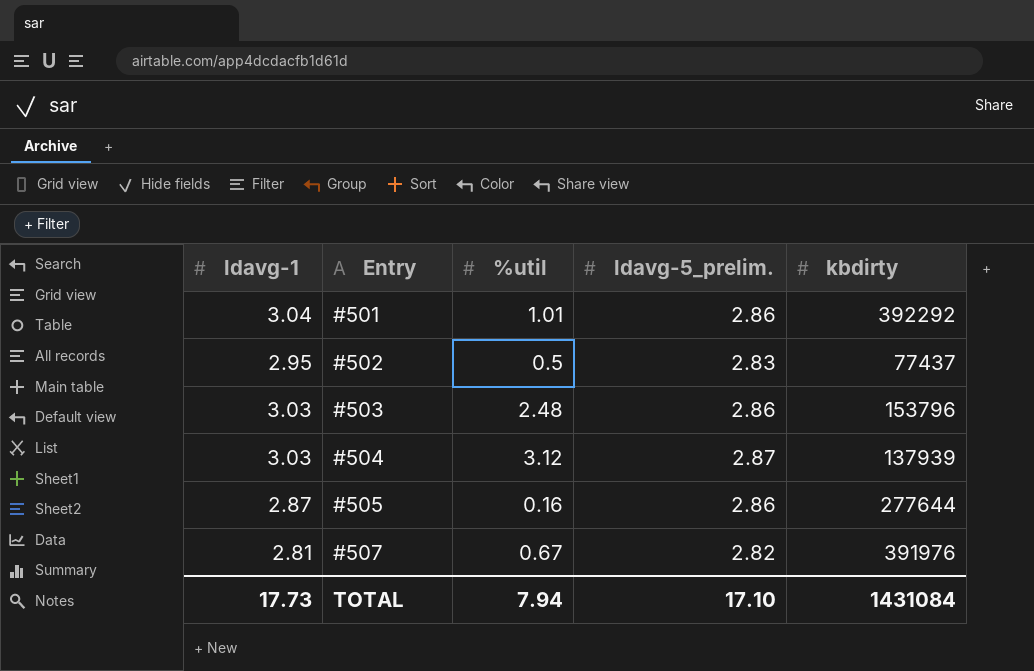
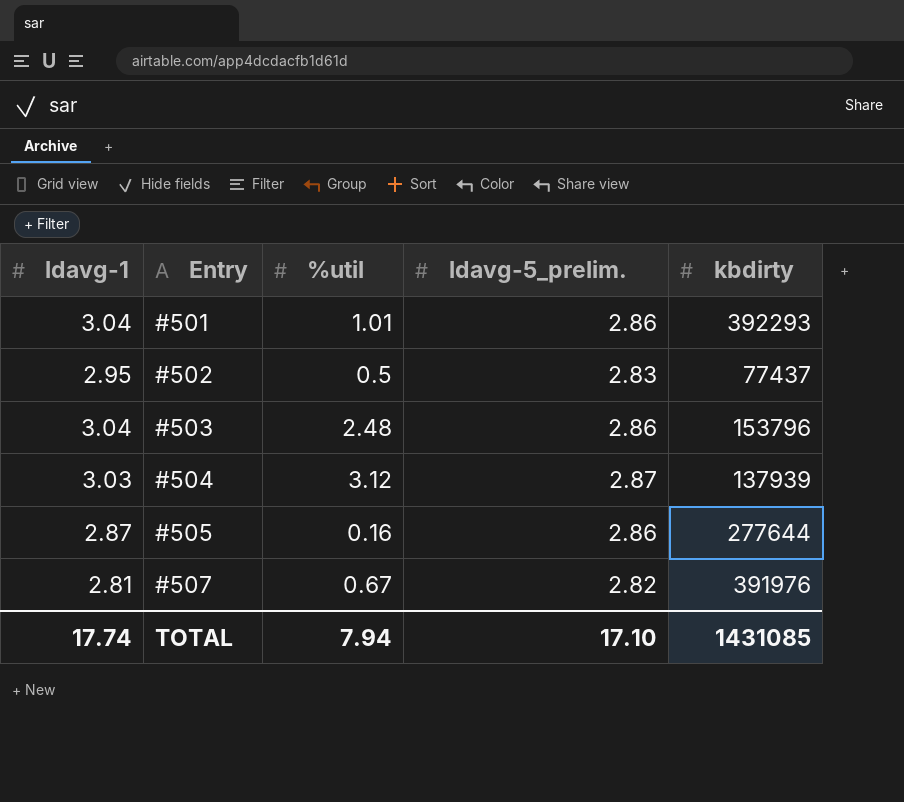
#501 | kbdirty: 392292 -> 392293
#503 | ldavg-1: 3.03 -> 3.04
TOTAL | ldavg-1: 17.73 -> 17.74
TOTAL | kbdirty: 1431084 -> 1431085

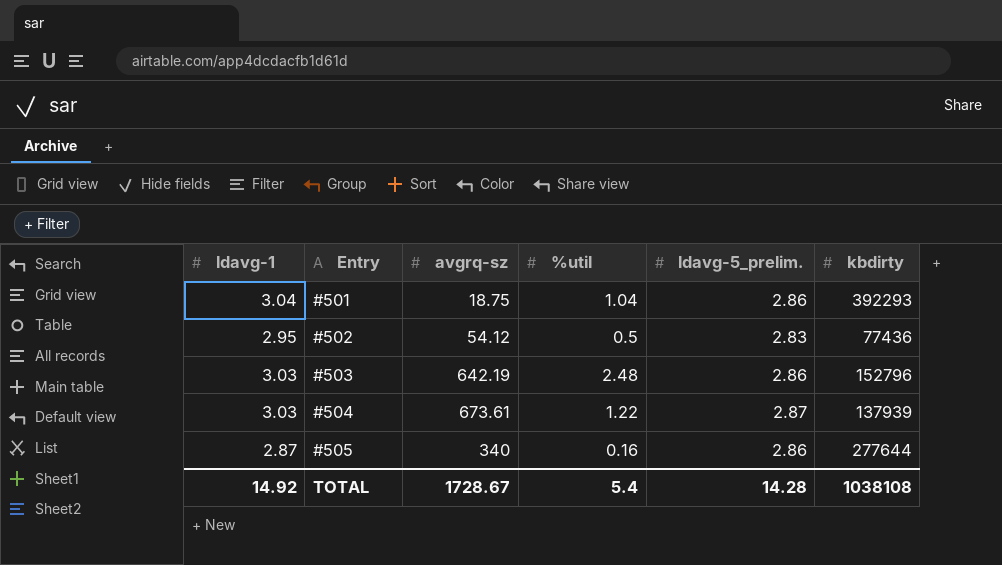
column avgrq-sz | position: none -> 3
row #507: 2.81 | 0.67 | 2.82 | 391976 -> none
#501 | %util: 1.01 -> 1.04
#502 | kbdirty: 77437 -> 77436
#503 | ldavg-1: 3.04 -> 3.03
#503 | kbdirty: 153796 -> 152796
#504 | %util: 3.12 -> 1.22
TOTAL | ldavg-1: 17.74 -> 14.92
TOTAL | %util: 7.94 -> 5.4
TOTAL | ldavg-5_prelim.: 17.10 -> 14.28
TOTAL | kbdirty: 1431085 -> 1038108

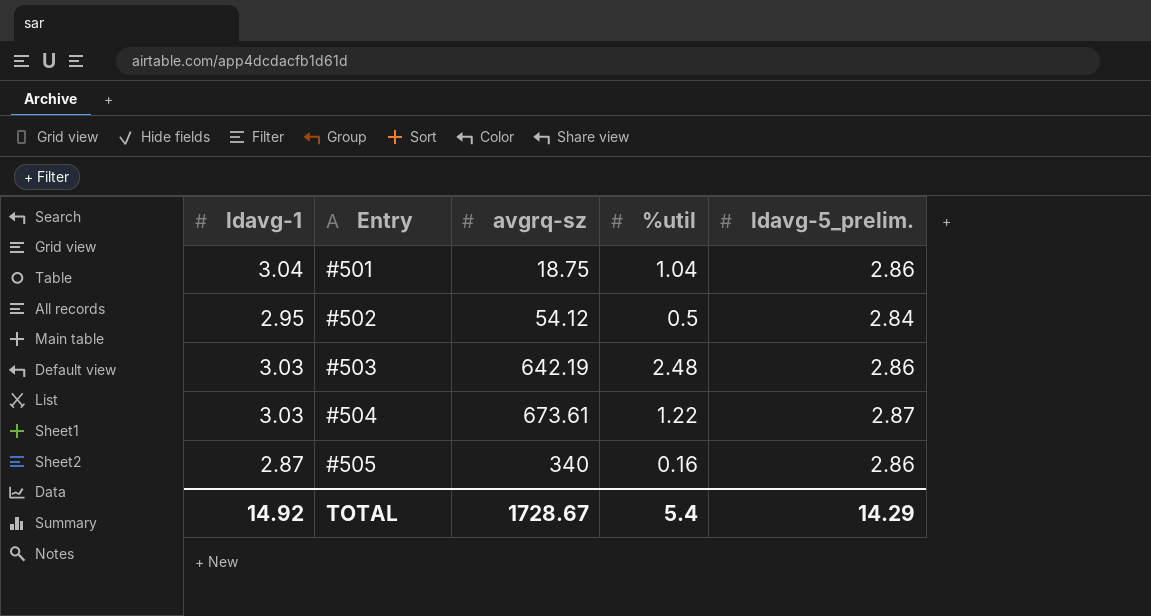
column kbdirty | position: 6 -> none
#502 | ldavg-5_prelim.: 2.83 -> 2.84
TOTAL | ldavg-5_prelim.: 14.28 -> 14.29

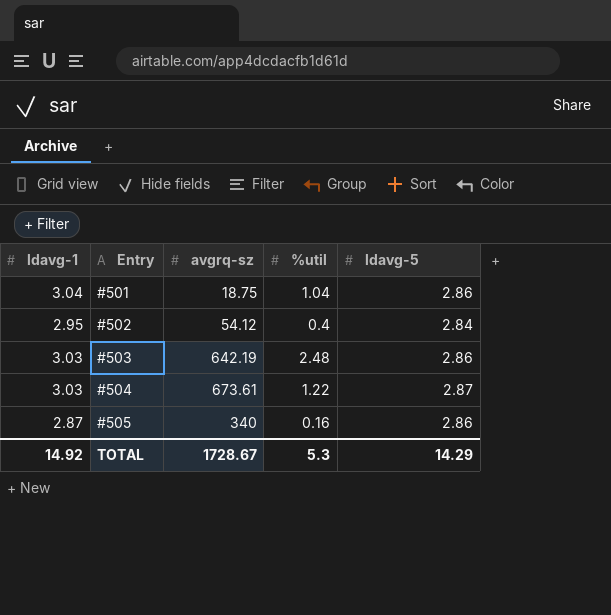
column name: ldavg-5_prelim. -> ldavg-5
#502 | %util: 0.5 -> 0.4
TOTAL | %util: 5.4 -> 5.3

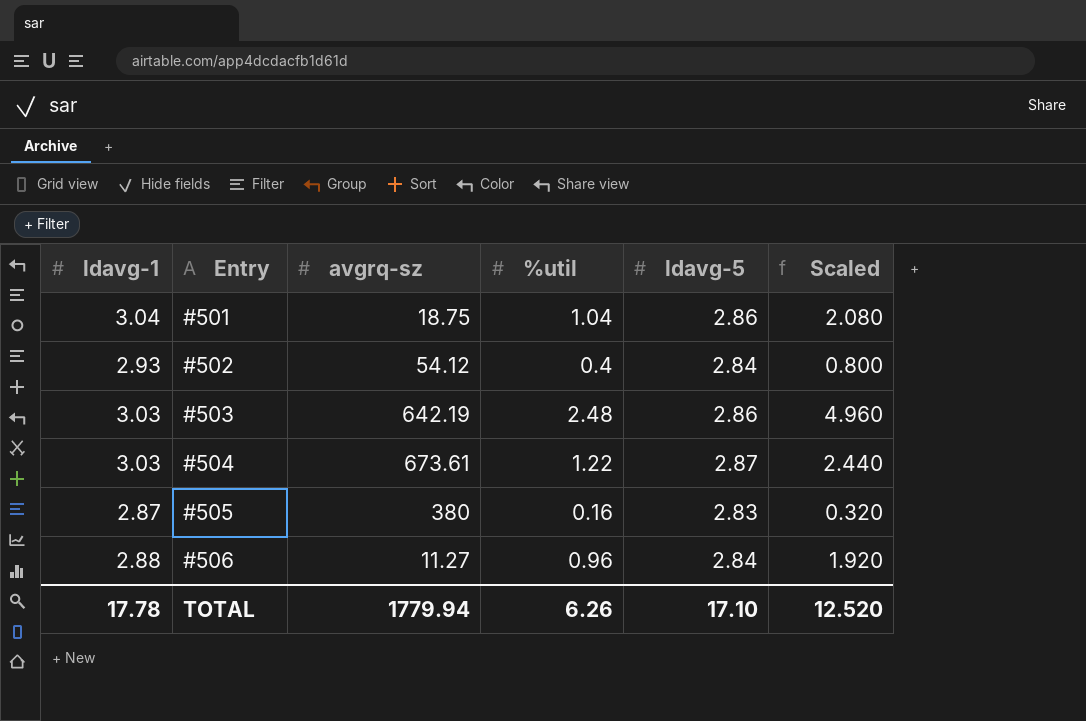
column Scaled | formula: none -> [%util] * 2
#502 | ldavg-1: 2.95 -> 2.93
#505 | avgrq-sz: 340 -> 380
#505 | ldavg-5: 2.86 -> 2.83
row #506: none -> 2.88 | 11.27 | 0.96 | 2.84 | 1.920
TOTAL | ldavg-1: 14.92 -> 17.78
TOTAL | avgrq-sz: 1728.67 -> 1779.94
TOTAL | %util: 5.3 -> 6.26
TOTAL | ldavg-5: 14.29 -> 17.10

